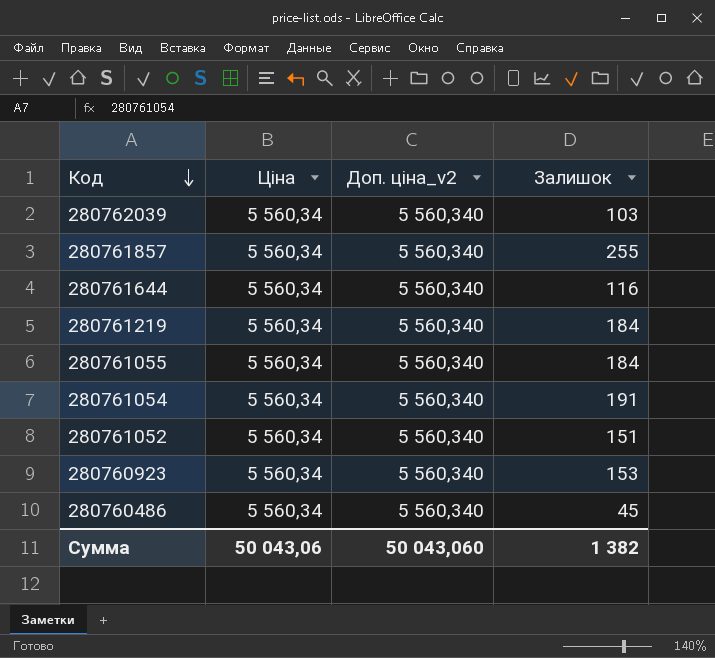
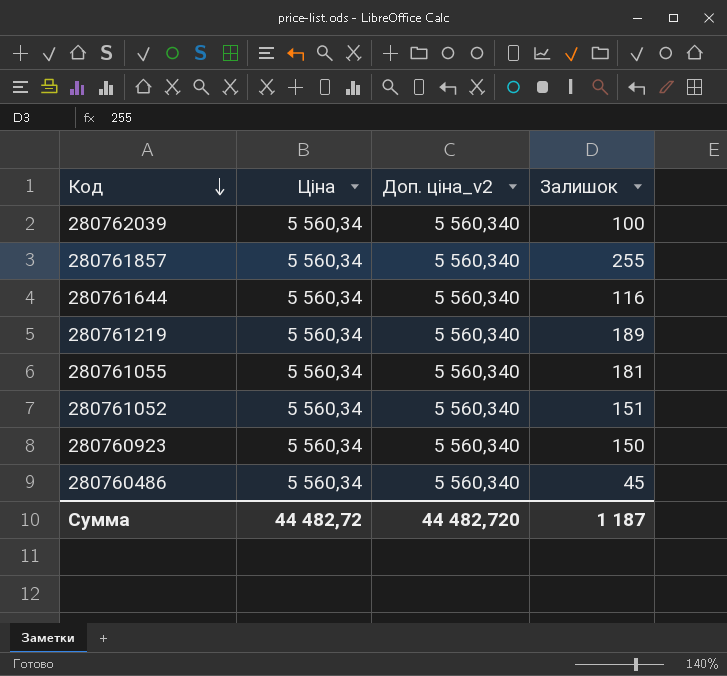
row 280761054: 5 560,34 | 5 560,340 | 191 -> none
280762039 | Залишок: 103 -> 100
280761219 | Залишок: 184 -> 189
280761055 | Залишок: 184 -> 181
280760923 | Залишок: 153 -> 150
Сумма | Ціна: 50 043,06 -> 44 482,72
Сумма | Доп. ціна_v2: 50 043,060 -> 44 482,720
Сумма | Залишок: 1 382 -> 1 187

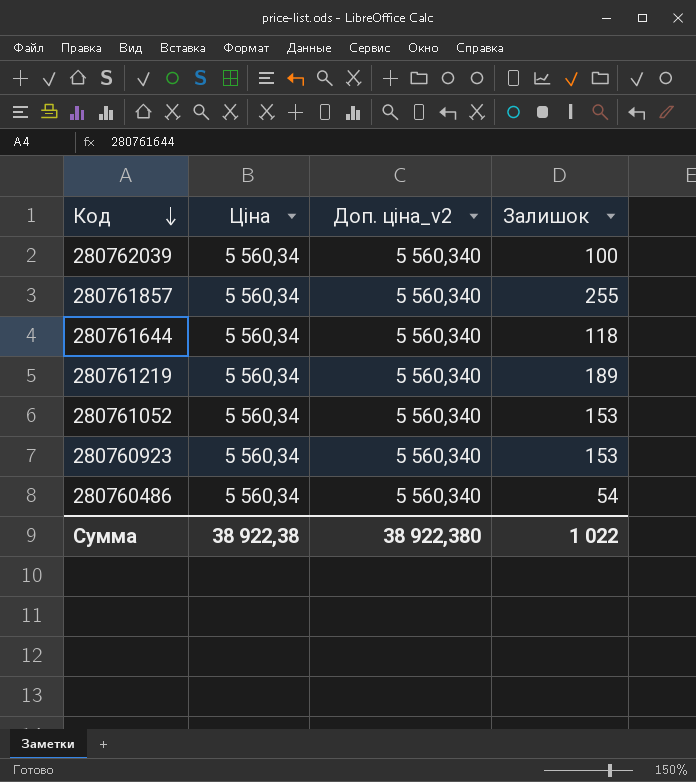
row 280761055: 5 560,34 | 5 560,340 | 181 -> none
280761644 | Залишок: 116 -> 118
280761052 | Залишок: 151 -> 153
280760923 | Залишок: 150 -> 153
280760486 | Залишок: 45 -> 54
Сумма | Ціна: 44 482,72 -> 38 922,38
Сумма | Доп. ціна_v2: 44 482,720 -> 38 922,380
Сумма | Залишок: 1 187 -> 1 022

